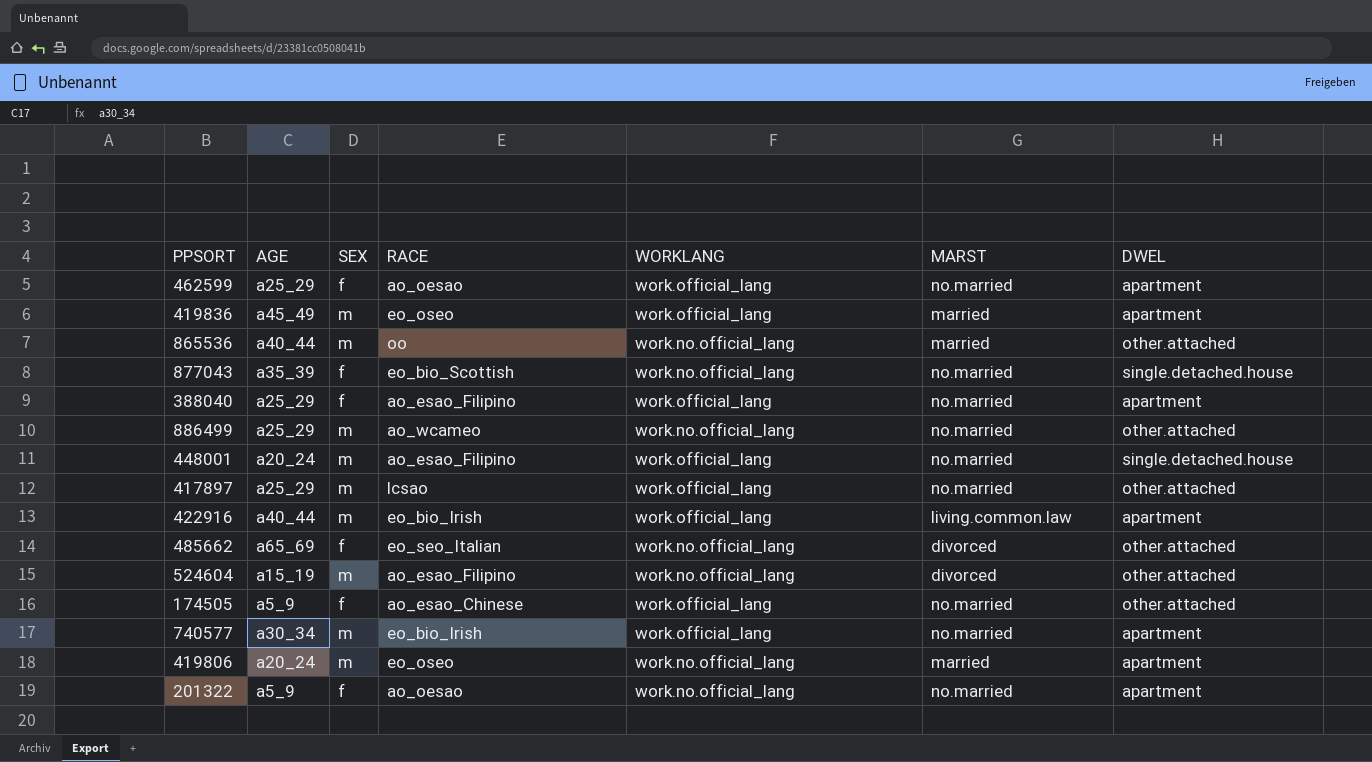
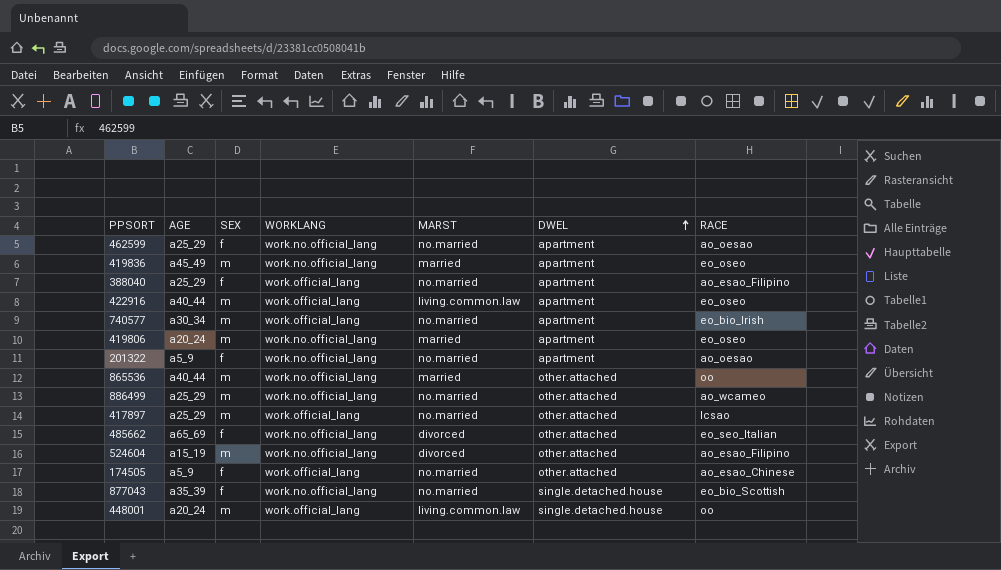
row order: none -> DWEL ascending
column RACE | position: 4 -> 7
462599 | WORKLANG: work.official_lang -> work.no.official_lang
419836 | WORKLANG: work.official_lang -> work.no.official_lang
422916 | RACE: eo_bio_Irish -> eo_oseo
448001 | MARST: no.married -> living.common.law
448001 | RACE: ao_esao_Filipino -> oo

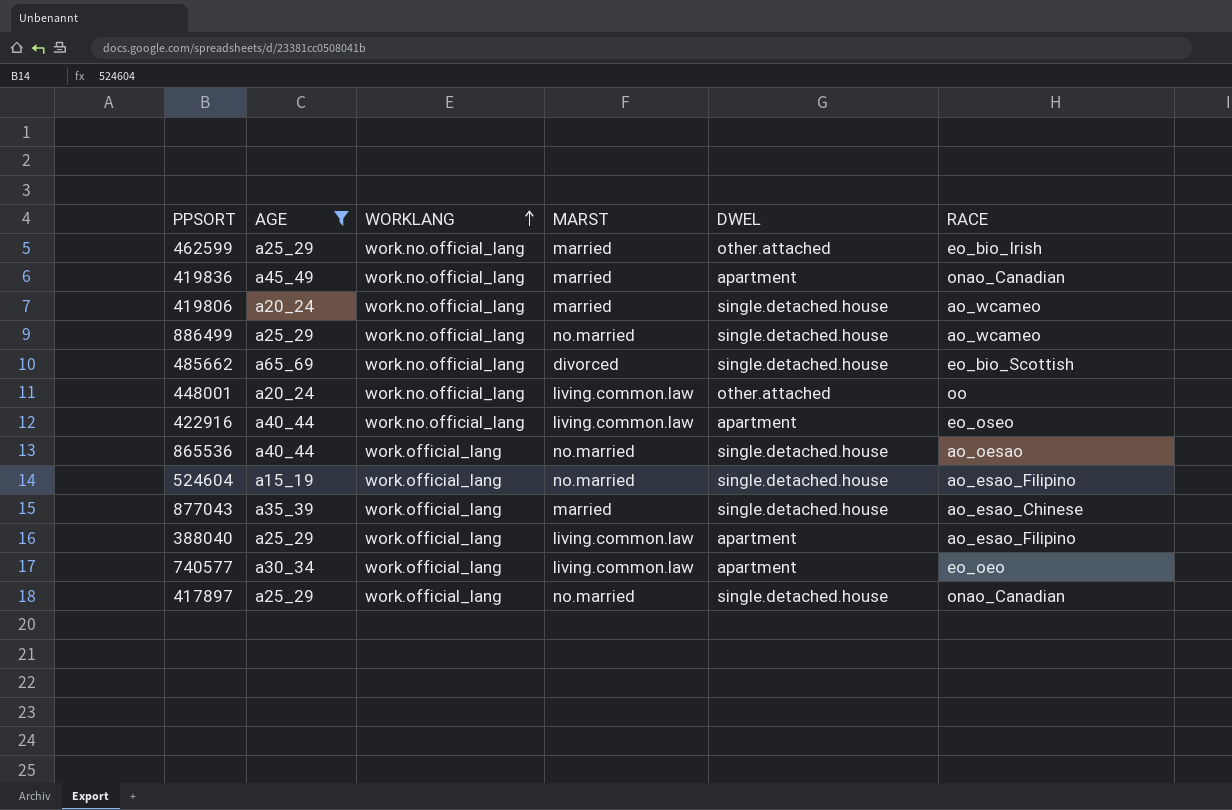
filter: none -> AGE != a5_9
row order: DWEL ascending -> WORKLANG ascending
column SEX | position: 3 -> none
462599 | MARST: no.married -> married
462599 | DWEL: apartment -> other.attached
462599 | RACE: ao_oesao -> eo_bio_Irish
419836 | RACE: eo_oseo -> onao_Canadian
419806 | DWEL: apartment -> single.detached.house
419806 | RACE: eo_oseo -> ao_wcameo
886499 | DWEL: other.attached -> single.detached.house
485662 | DWEL: other.attached -> single.detached.house
485662 | RACE: eo_seo_Italian -> eo_bio_Scottish
448001 | WORKLANG: work.official_lang -> work.no.official_lang
448001 | DWEL: single.detached.house -> other.attached
422916 | WORKLANG: work.official_lang -> work.no.official_lang
865536 | WORKLANG: work.no.official_lang -> work.official_lang
865536 | MARST: married -> no.married
865536 | DWEL: other.attached -> single.detached.house
865536 | RACE: oo -> ao_oesao
524604 | WORKLANG: work.no.official_lang -> work.official_lang
524604 | MARST: divorced -> no.married
524604 | DWEL: other.attached -> single.detached.house
877043 | WORKLANG: work.no.official_lang -> work.official_lang
877043 | MARST: no.married -> married
877043 | RACE: eo_bio_Scottish -> ao_esao_Chinese
388040 | MARST: no.married -> living.common.law
740577 | MARST: no.married -> living.common.law
740577 | RACE: eo_bio_Irish -> eo_oeo
417897 | DWEL: other.attached -> single.detached.house
417897 | RACE: lcsao -> onao_Canadian

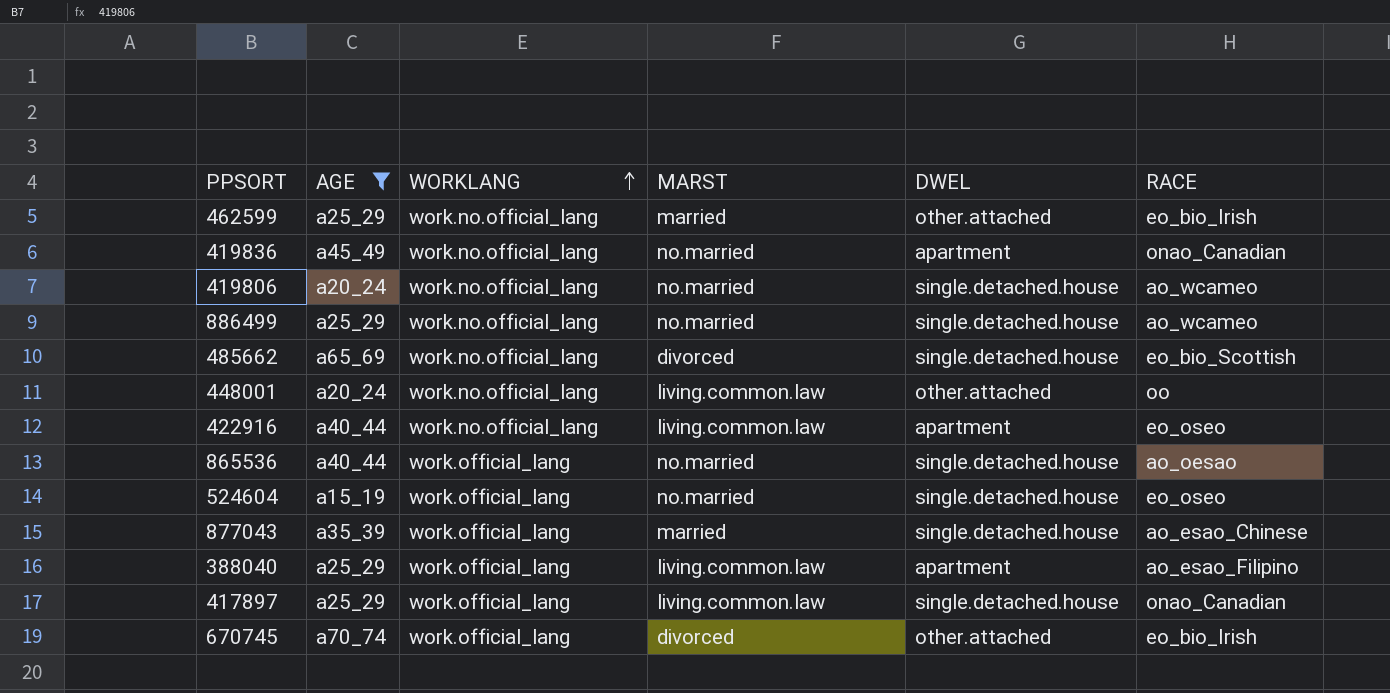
row 740577: a30_34 | work.official_lang | living.common.law | apartment | eo_oeo -> none
419836 | MARST: married -> no.married
419806 | MARST: married -> no.married
524604 | RACE: ao_esao_Filipino -> eo_oseo
417897 | MARST: no.married -> living.common.law
row 670745: none -> a70_74 | work.official_lang | divorced | other.attached | eo_bio_Irish

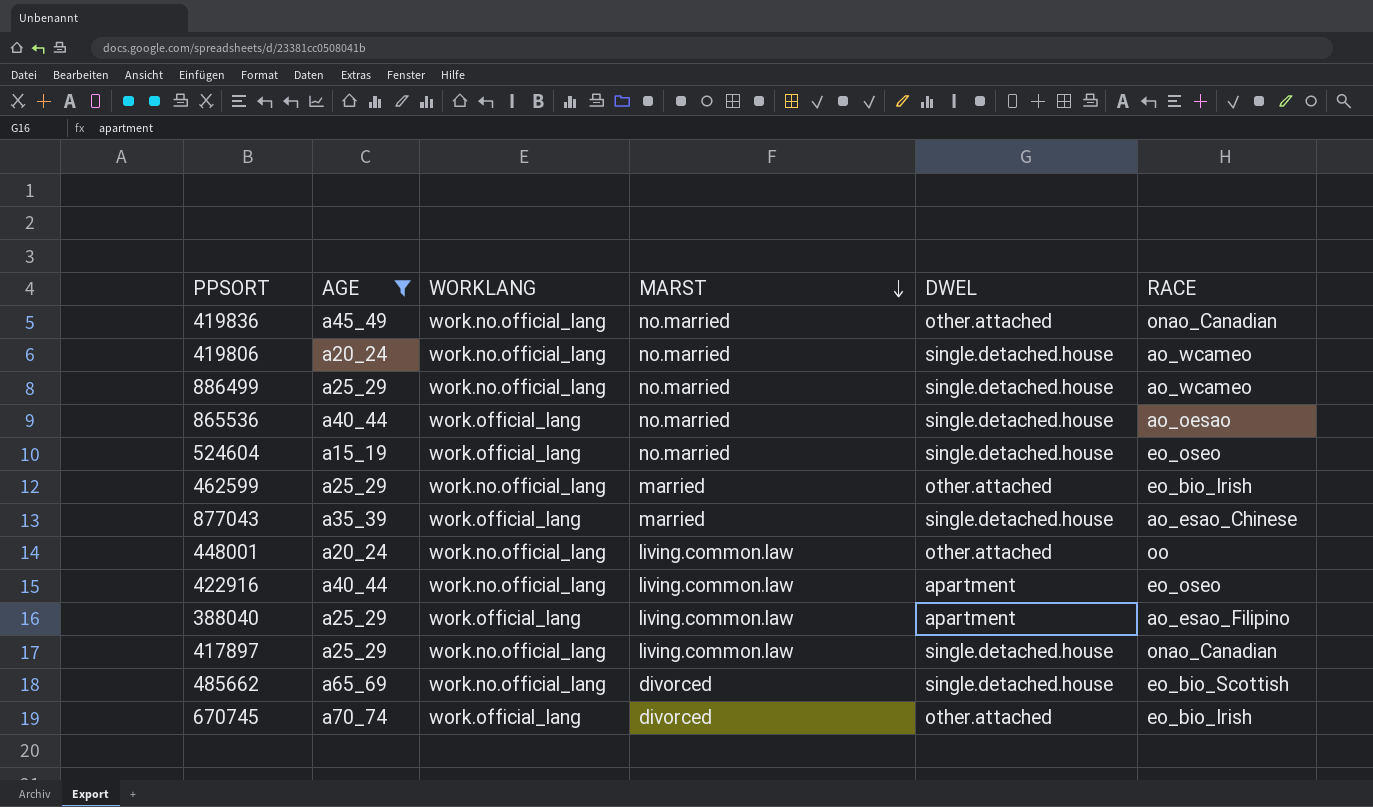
row order: WORKLANG ascending -> MARST descending
419836 | DWEL: apartment -> other.attached
417897 | WORKLANG: work.official_lang -> work.no.official_lang

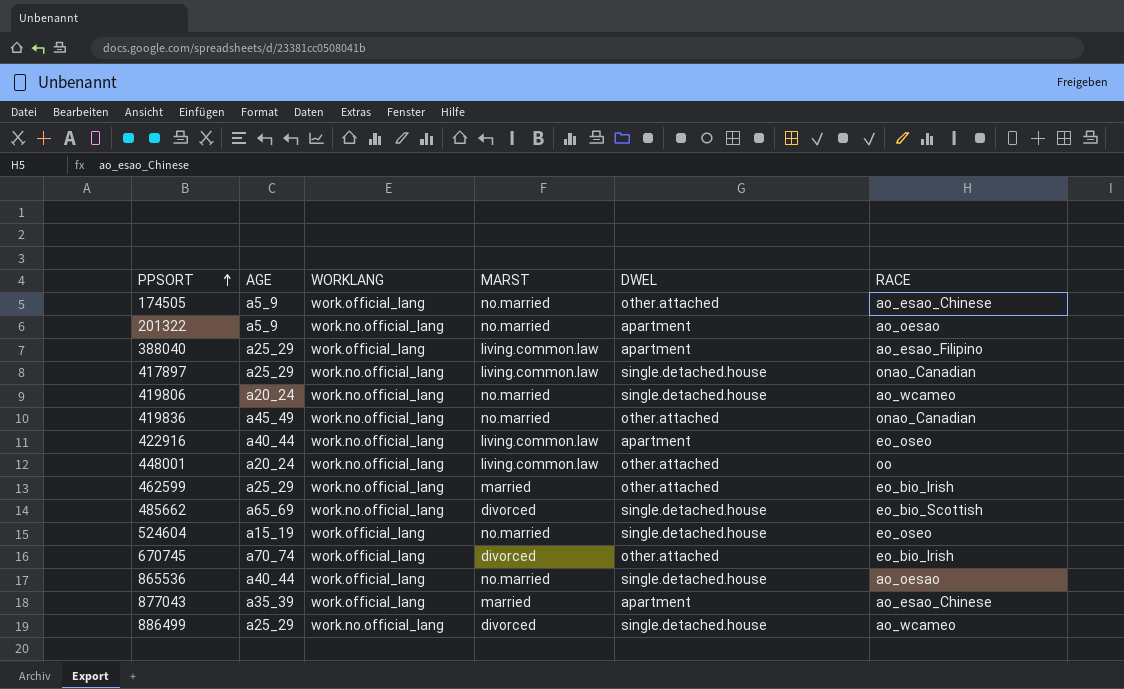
filter: AGE != a5_9 -> none
row order: MARST descending -> PPSORT ascending
877043 | DWEL: single.detached.house -> apartment
886499 | MARST: no.married -> divorced

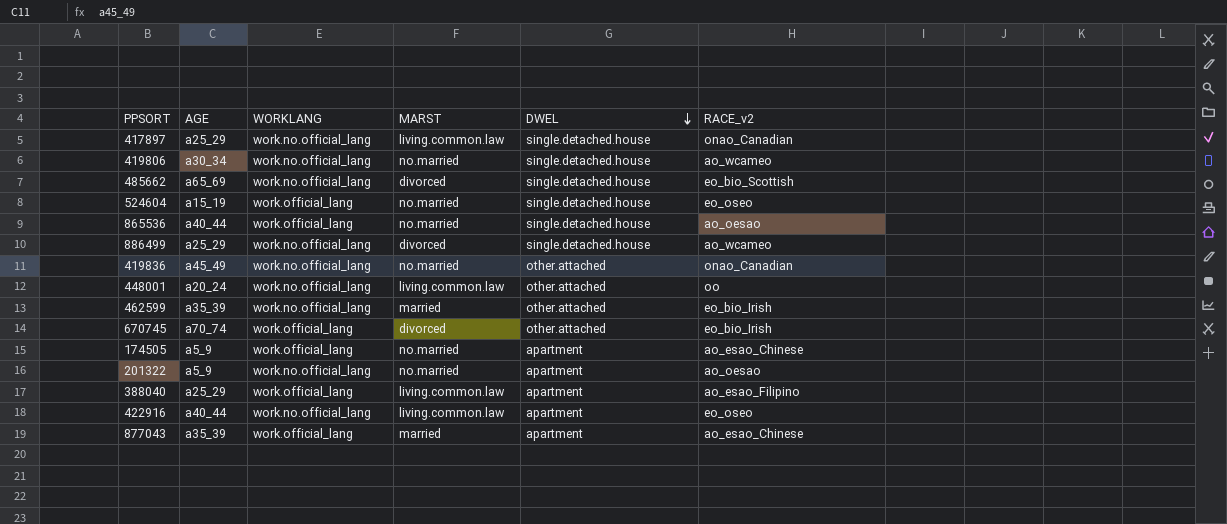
row order: PPSORT ascending -> DWEL descending
column name: RACE -> RACE_v2
419806 | AGE: a20_24 -> a30_34
462599 | AGE: a25_29 -> a35_39
174505 | DWEL: other.attached -> apartment

